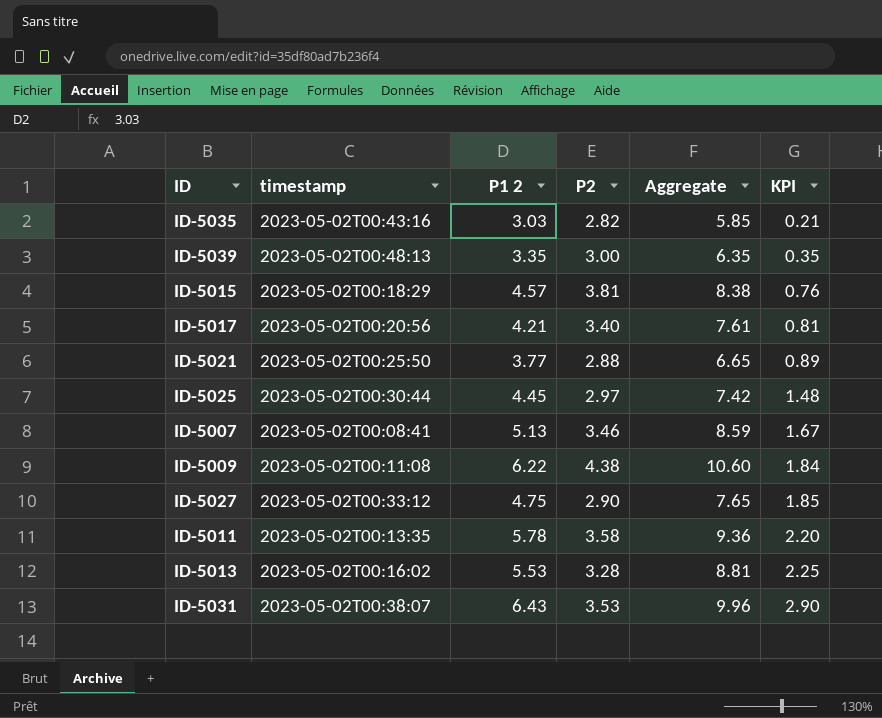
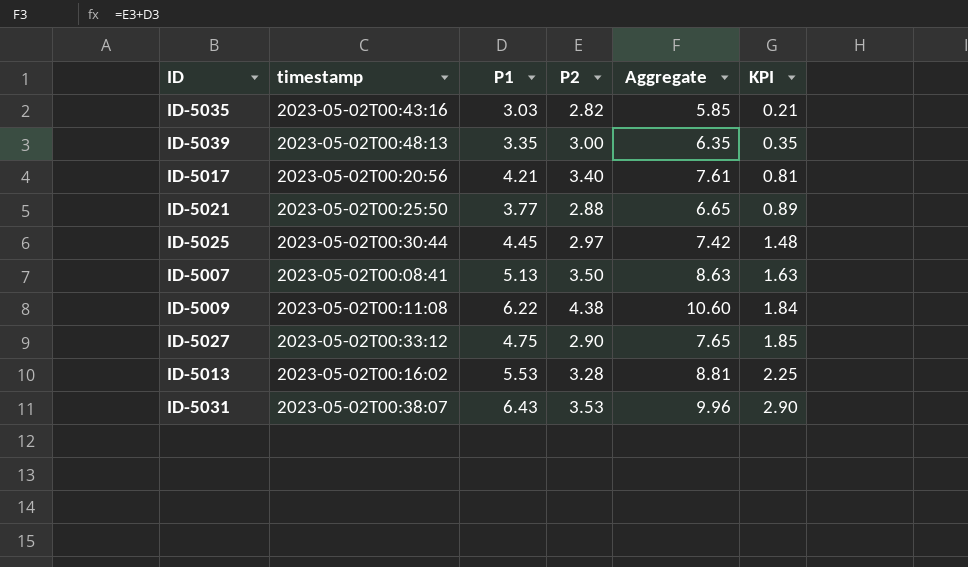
column name: P1 2 -> P1
row ID-5015: 2023-05-02T00:18:29 | 4.57 | 3.81 | 8.38 | 0.76 -> none
row ID-5011: 2023-05-02T00:13:35 | 5.78 | 3.58 | 9.36 | 2.20 -> none
ID-5007 | P2: 3.46 -> 3.50
ID-5007 | Aggregate: 8.59 -> 8.63
ID-5007 | KPI: 1.67 -> 1.63

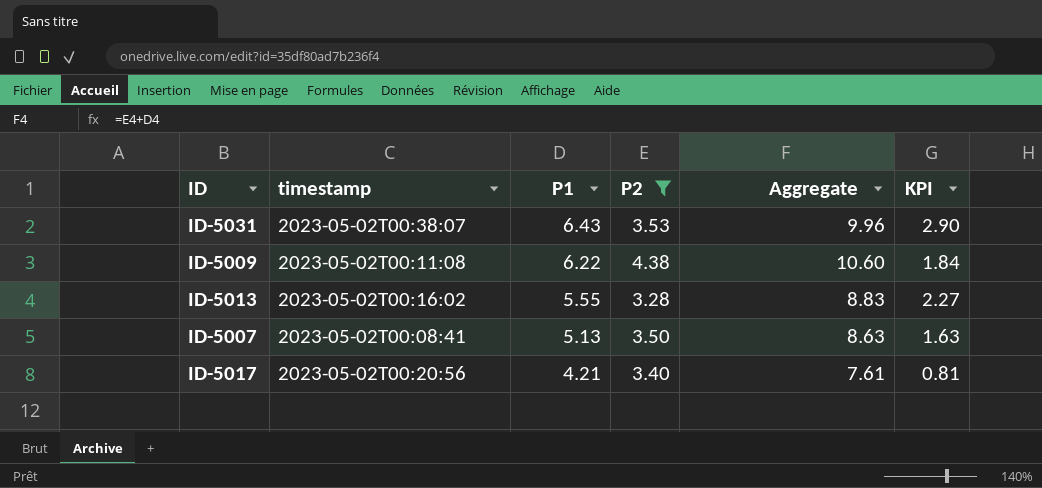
filter: none -> P2 >= 3.28
row order: KPI ascending -> P1 descending
ID-5013 | P1: 5.53 -> 5.55
ID-5013 | Aggregate: 8.81 -> 8.83
ID-5013 | KPI: 2.25 -> 2.27

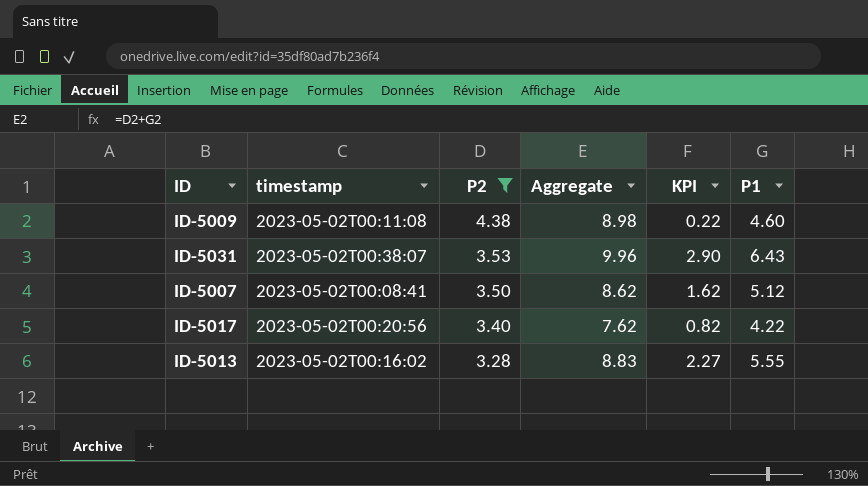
row order: P1 descending -> P2 descending
column P1 | position: 3 -> 6
ID-5009 | Aggregate: 10.60 -> 8.98
ID-5009 | KPI: 1.84 -> 0.22
ID-5009 | P1: 6.22 -> 4.60
ID-5007 | Aggregate: 8.63 -> 8.62
ID-5007 | KPI: 1.63 -> 1.62
ID-5007 | P1: 5.13 -> 5.12
ID-5017 | Aggregate: 7.61 -> 7.62
ID-5017 | KPI: 0.81 -> 0.82
ID-5017 | P1: 4.21 -> 4.22

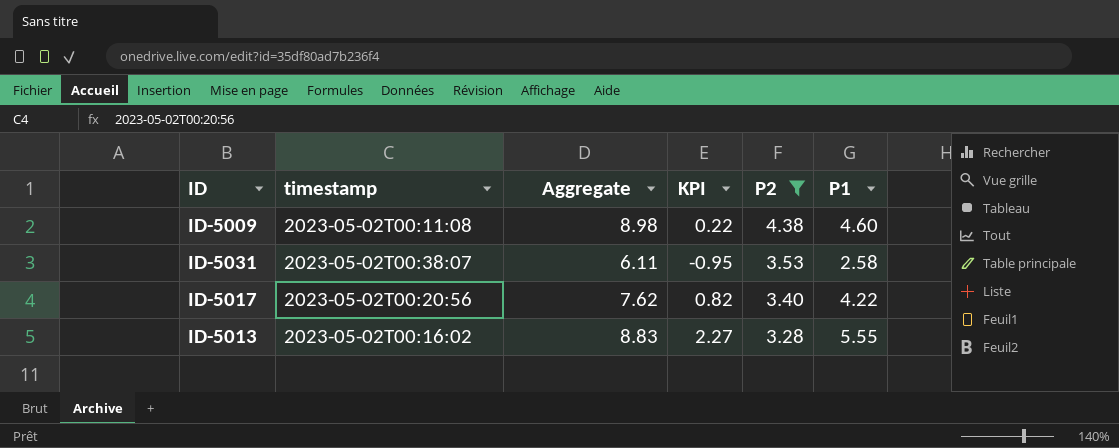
column P2 | position: 3 -> 5
row ID-5007: 2023-05-02T00:08:41 | 3.50 | 8.62 | 1.62 | 5.12 -> none
ID-5031 | Aggregate: 9.96 -> 6.11
ID-5031 | KPI: 2.90 -> -0.95
ID-5031 | P1: 6.43 -> 2.58

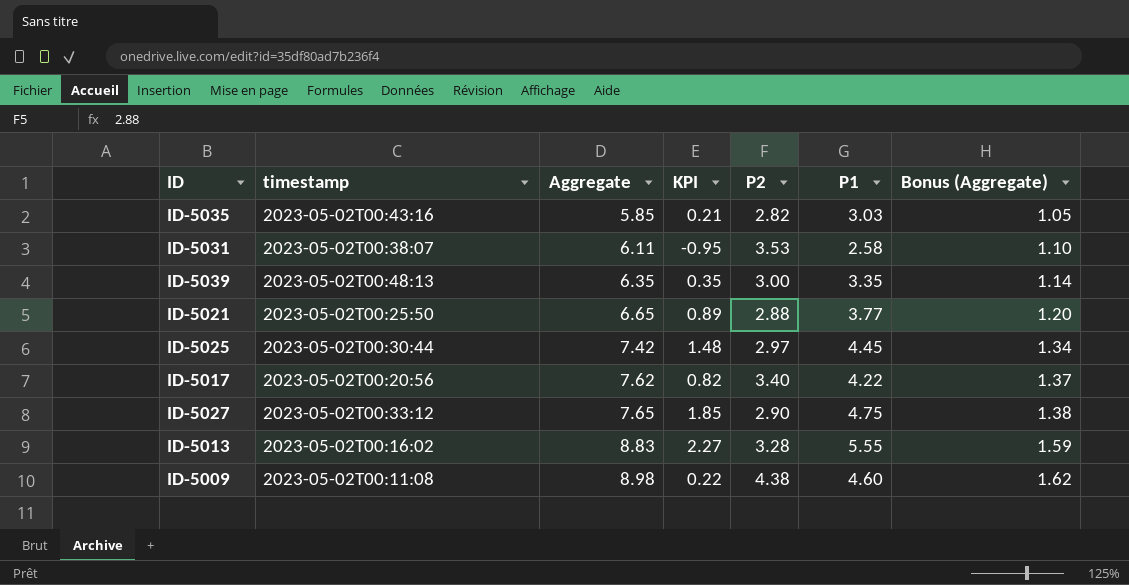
filter: P2 >= 3.28 -> none
row order: P2 descending -> Aggregate ascending
column Bonus (Aggregate) | formula: none -> [Aggregate] * 0.18

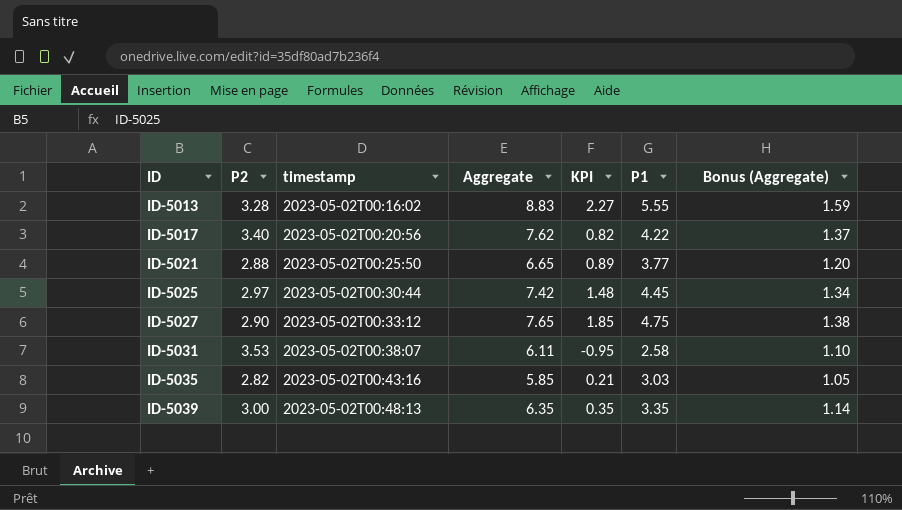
row order: Aggregate ascending -> ID ascending
column P2 | position: 5 -> 2
row ID-5009: 2023-05-02T00:11:08 | 8.98 | 0.22 | 4.38 | 4.60 | 1.62 -> none

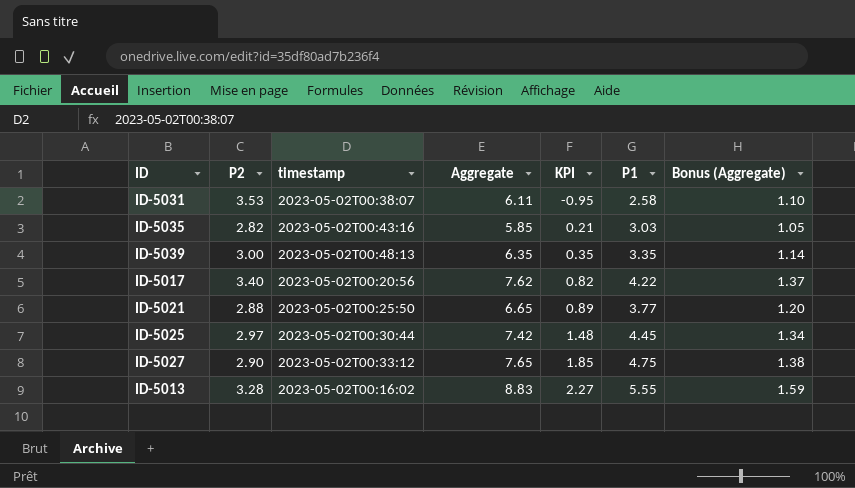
row order: ID ascending -> KPI ascending

